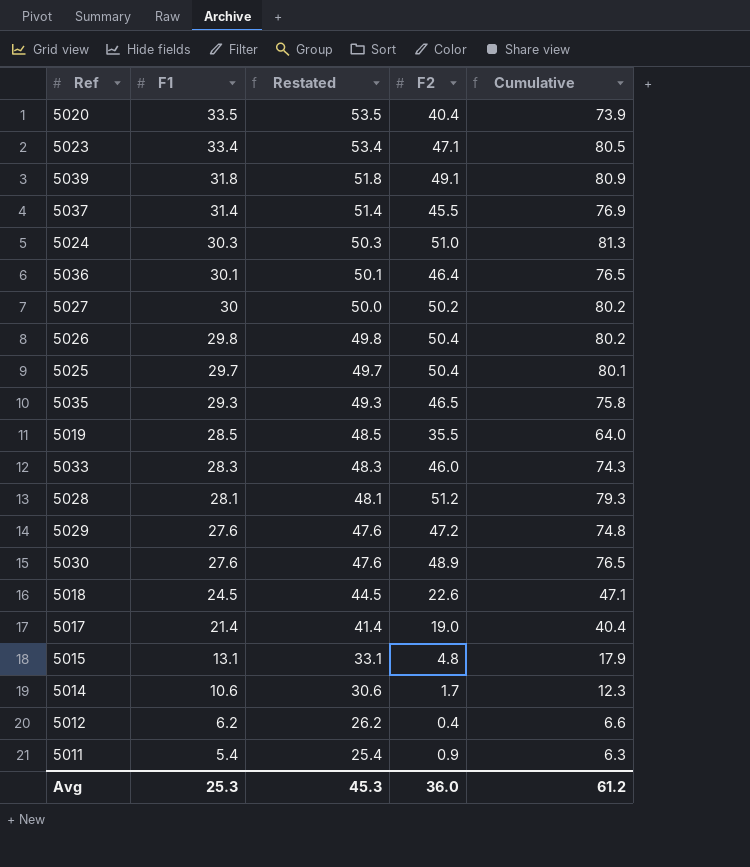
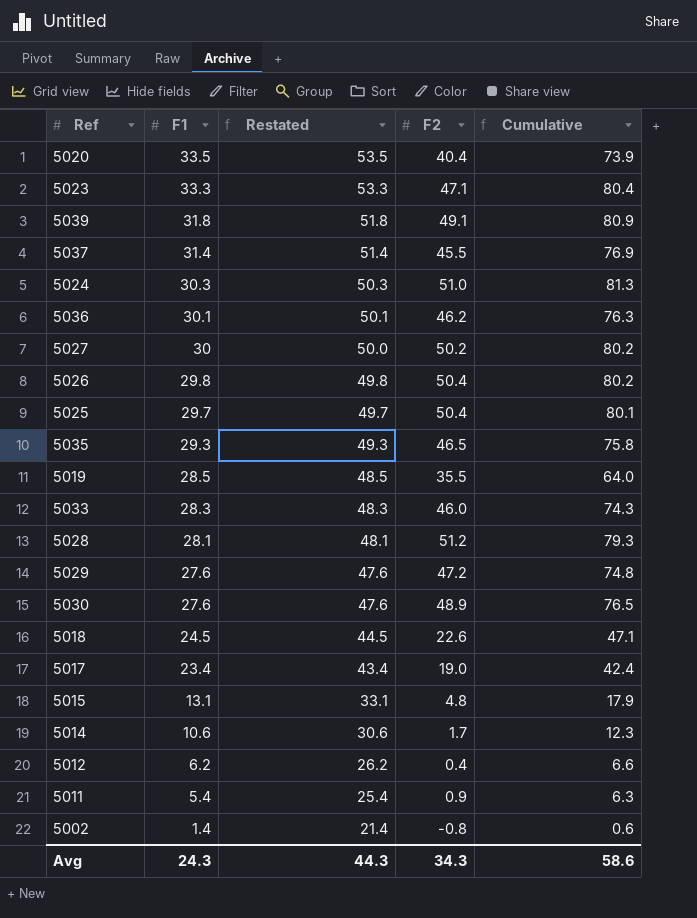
5023 | F1: 33.4 -> 33.3
5023 | Restated: 53.4 -> 53.3
5023 | Cumulative: 80.5 -> 80.4
5036 | F2: 46.4 -> 46.2
5036 | Cumulative: 76.5 -> 76.3
5017 | F1: 21.4 -> 23.4
5017 | Restated: 41.4 -> 43.4
5017 | Cumulative: 40.4 -> 42.4
row 5002: none -> 1.4 | 21.4 | -0.8 | 0.6
Avg | F1: 25.3 -> 24.3
Avg | Restated: 45.3 -> 44.3
Avg | F2: 36.0 -> 34.3
Avg | Cumulative: 61.2 -> 58.6

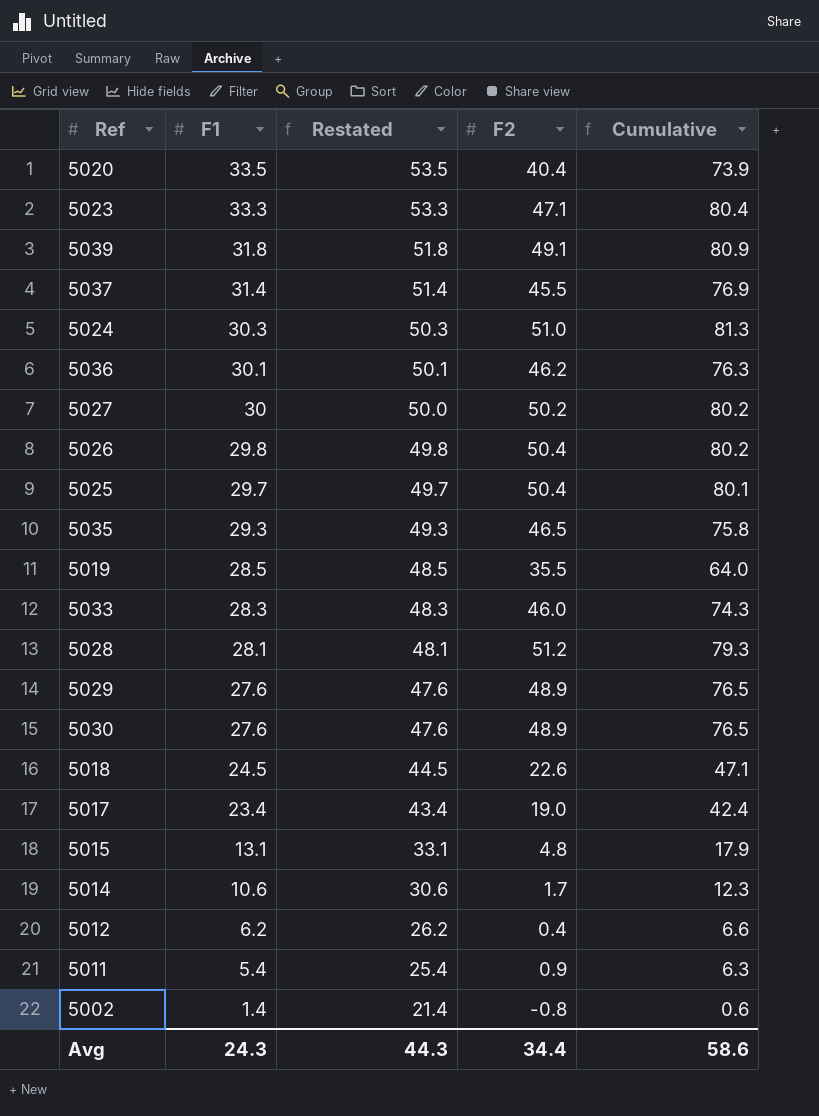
5029 | F2: 47.2 -> 48.9
5029 | Cumulative: 74.8 -> 76.5
Avg | F2: 34.3 -> 34.4

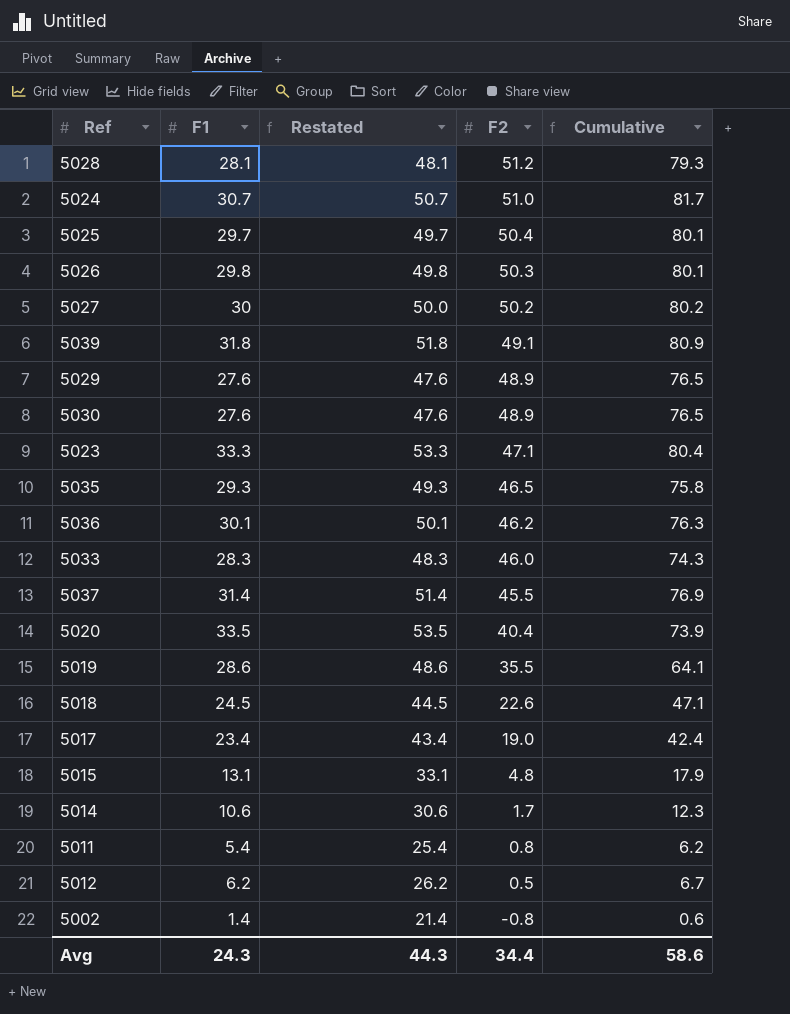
row order: F1 descending -> F2 descending
5024 | F1: 30.3 -> 30.7
5024 | Restated: 50.3 -> 50.7
5024 | Cumulative: 81.3 -> 81.7
5026 | F2: 50.4 -> 50.3
5026 | Cumulative: 80.2 -> 80.1
5019 | F1: 28.5 -> 28.6
5019 | Restated: 48.5 -> 48.6
5019 | Cumulative: 64.0 -> 64.1
5011 | F2: 0.9 -> 0.8
5011 | Cumulative: 6.3 -> 6.2
5012 | F2: 0.4 -> 0.5
5012 | Cumulative: 6.6 -> 6.7

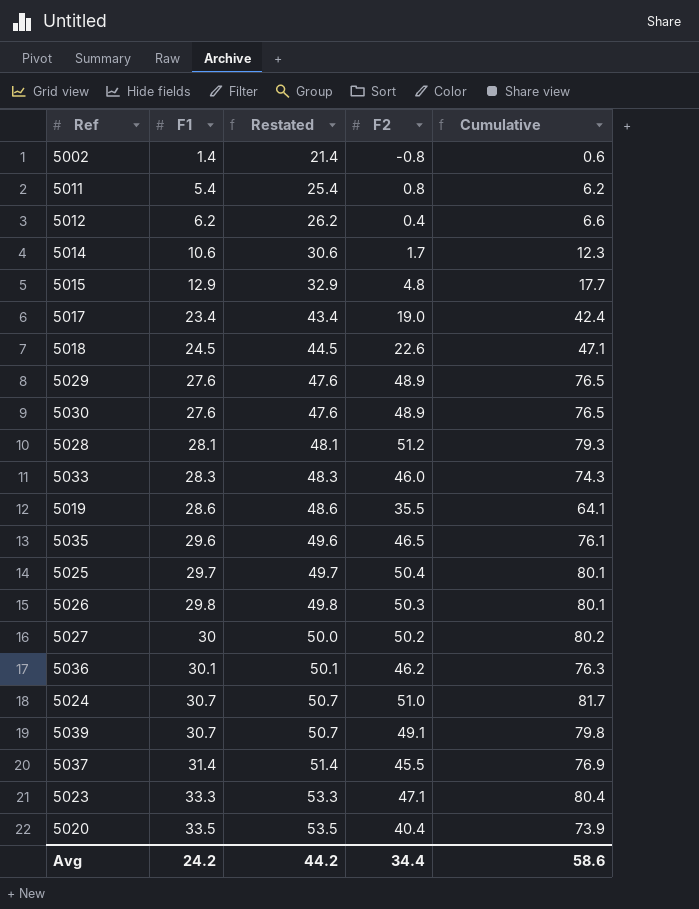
row order: F2 descending -> F1 ascending
5012 | F2: 0.5 -> 0.4
5012 | Cumulative: 6.7 -> 6.6
5015 | F1: 13.1 -> 12.9
5015 | Restated: 33.1 -> 32.9
5015 | Cumulative: 17.9 -> 17.7
5035 | F1: 29.3 -> 29.6
5035 | Restated: 49.3 -> 49.6
5035 | Cumulative: 75.8 -> 76.1
5039 | F1: 31.8 -> 30.7
5039 | Restated: 51.8 -> 50.7
5039 | Cumulative: 80.9 -> 79.8
Avg | F1: 24.3 -> 24.2
Avg | Restated: 44.3 -> 44.2

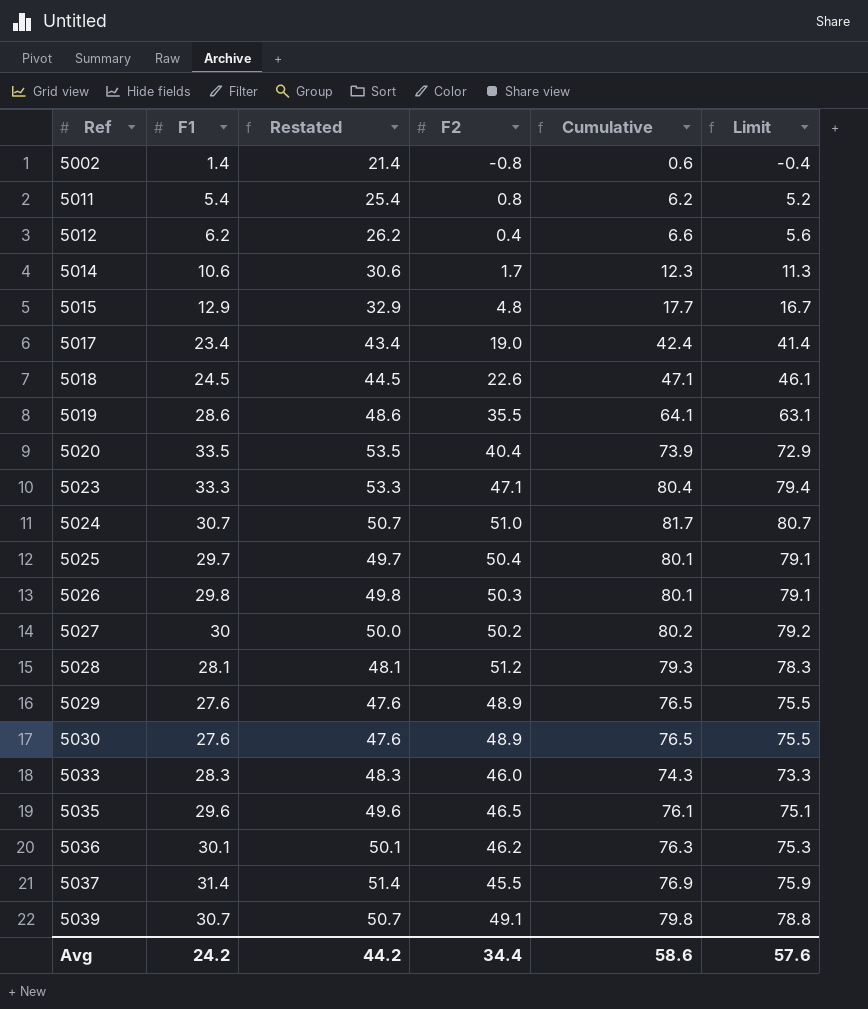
row order: F1 ascending -> Ref ascending
column Limit | formula: none -> [Cumulative] - 1

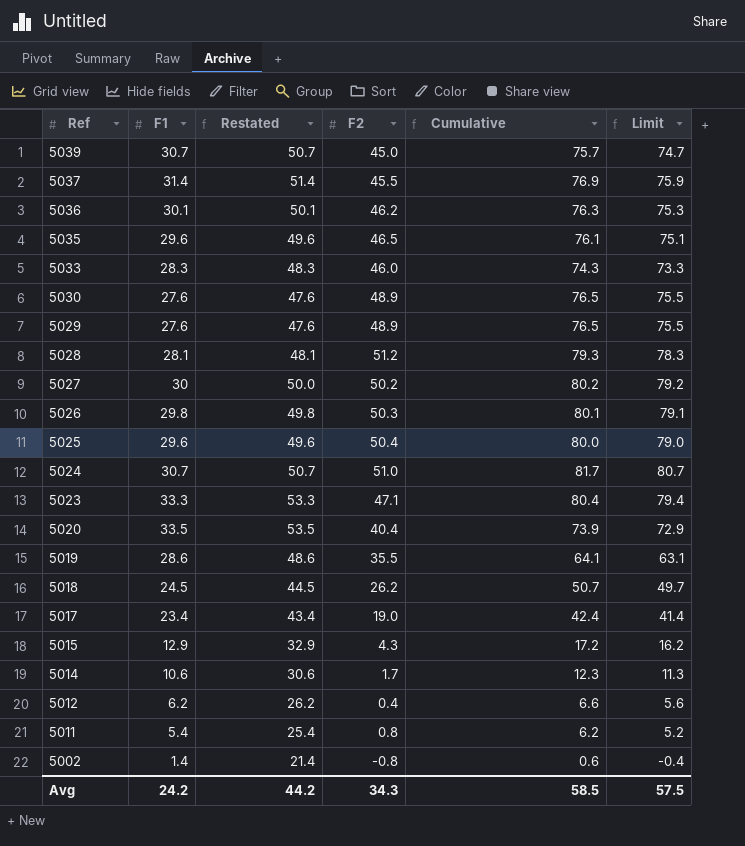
row order: Ref ascending -> Ref descending
5039 | F2: 49.1 -> 45.0
5039 | Cumulative: 79.8 -> 75.7
5039 | Limit: 78.8 -> 74.7
5025 | F1: 29.7 -> 29.6
5025 | Restated: 49.7 -> 49.6
5025 | Cumulative: 80.1 -> 80.0
5025 | Limit: 79.1 -> 79.0
5018 | F2: 22.6 -> 26.2
5018 | Cumulative: 47.1 -> 50.7
5018 | Limit: 46.1 -> 49.7
5015 | F2: 4.8 -> 4.3
5015 | Cumulative: 17.7 -> 17.2
5015 | Limit: 16.7 -> 16.2
Avg | F2: 34.4 -> 34.3
Avg | Cumulative: 58.6 -> 58.5
Avg | Limit: 57.6 -> 57.5

